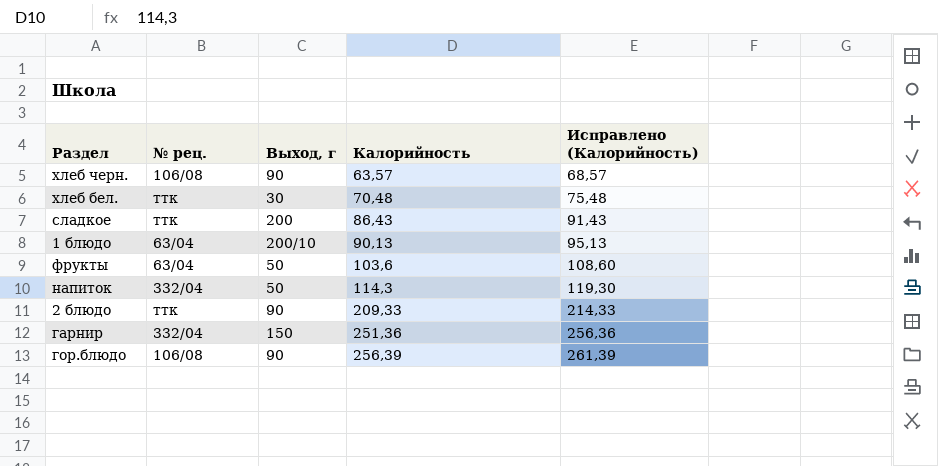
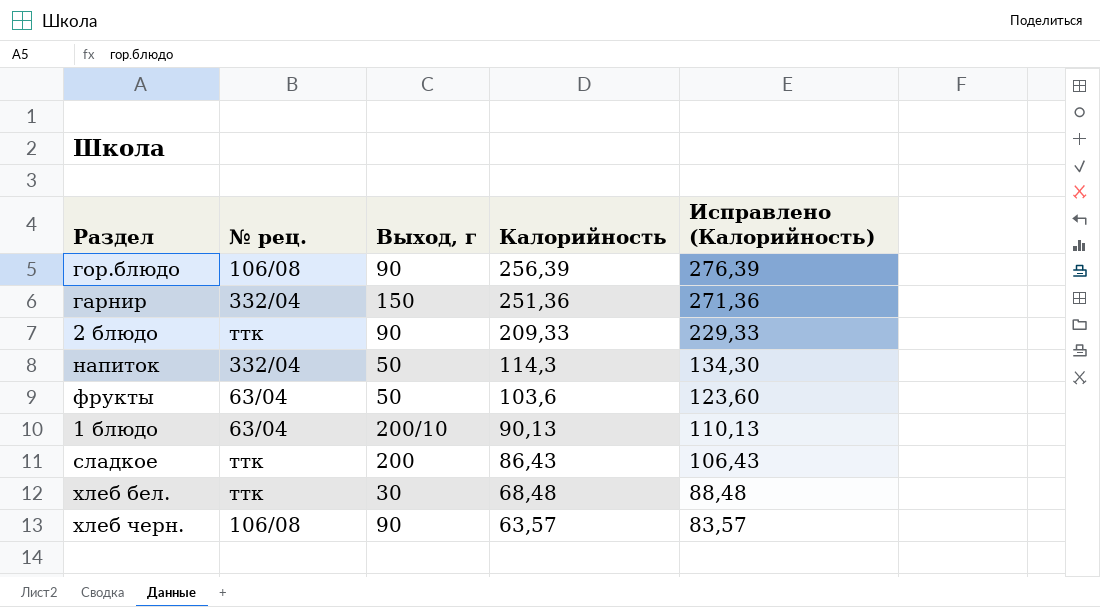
row order: Калорийность ascending -> Калорийность descending
column Исправлено (Калорийность) | formula: [Калорийность] + 5 -> [Калорийность] + 20
хлеб бел. | Калорийность: 70,48 -> 68,48

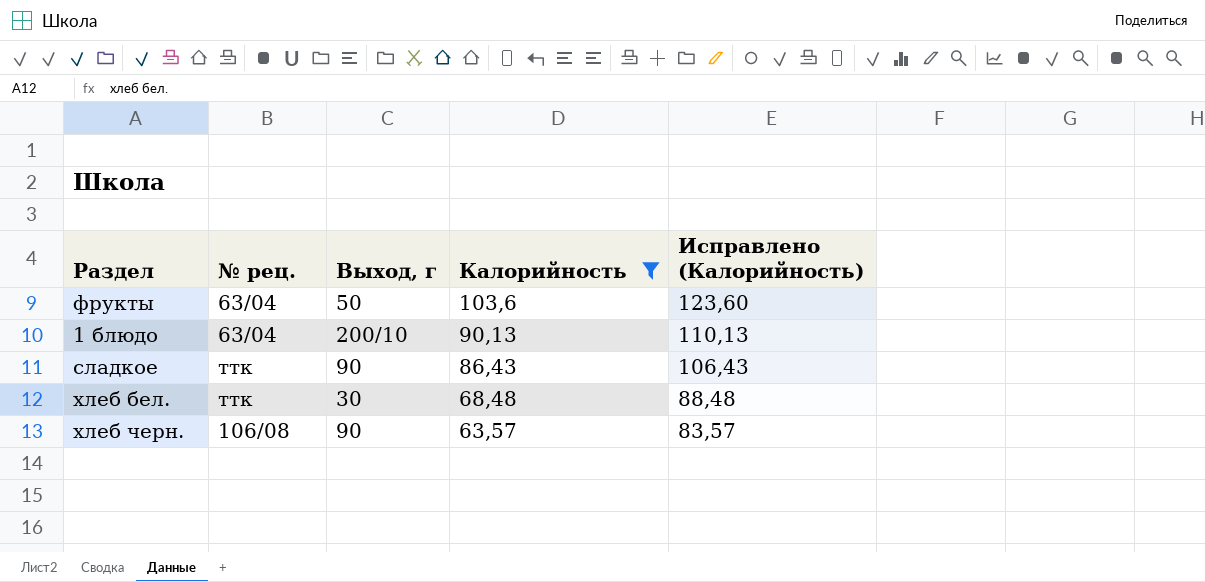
filter: none -> Калорийность <= 103,6
сладкое | Выход, г: 200 -> 90

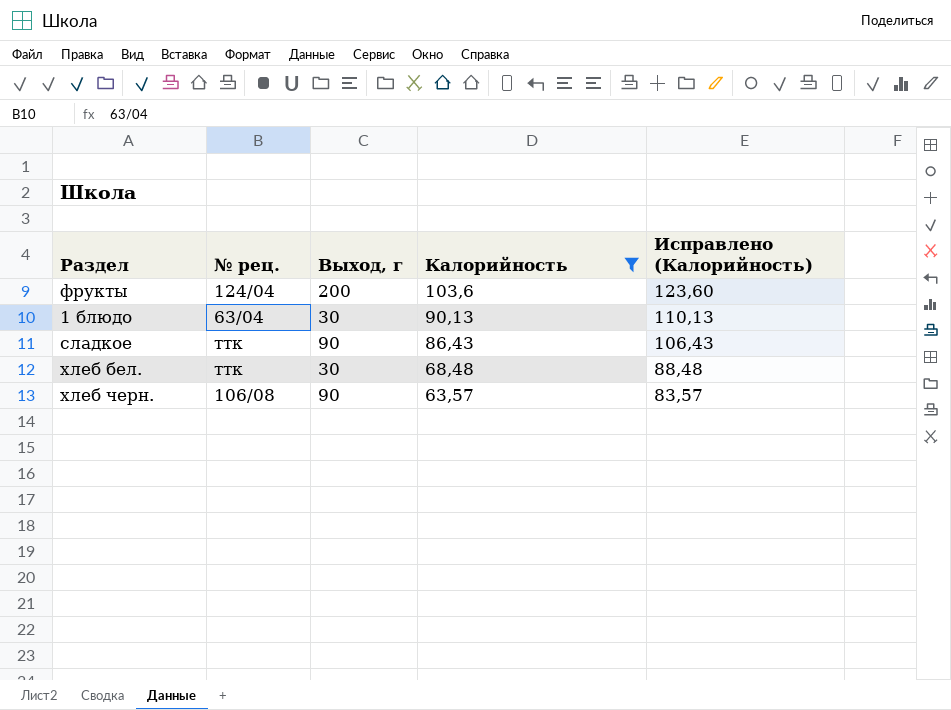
фрукты | № рец.: 63/04 -> 124/04
фрукты | Выход, г: 50 -> 200
1 блюдо | Выход, г: 200/10 -> 30

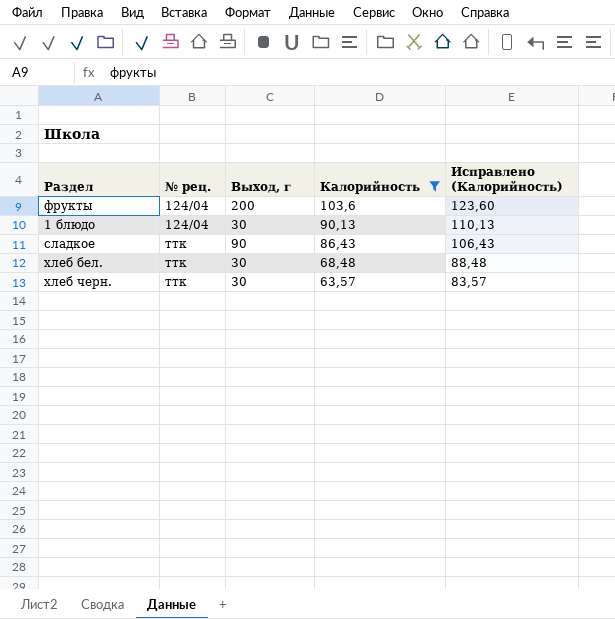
1 блюдо | № рец.: 63/04 -> 124/04
хлеб черн. | № рец.: 106/08 -> ттк
хлеб черн. | Выход, г: 90 -> 30

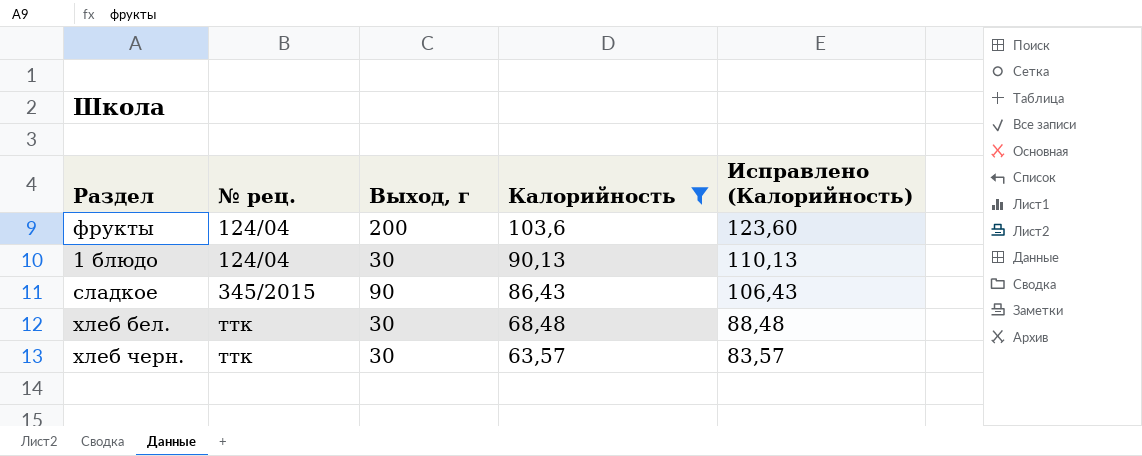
сладкое | № рец.: ттк -> 345/2015

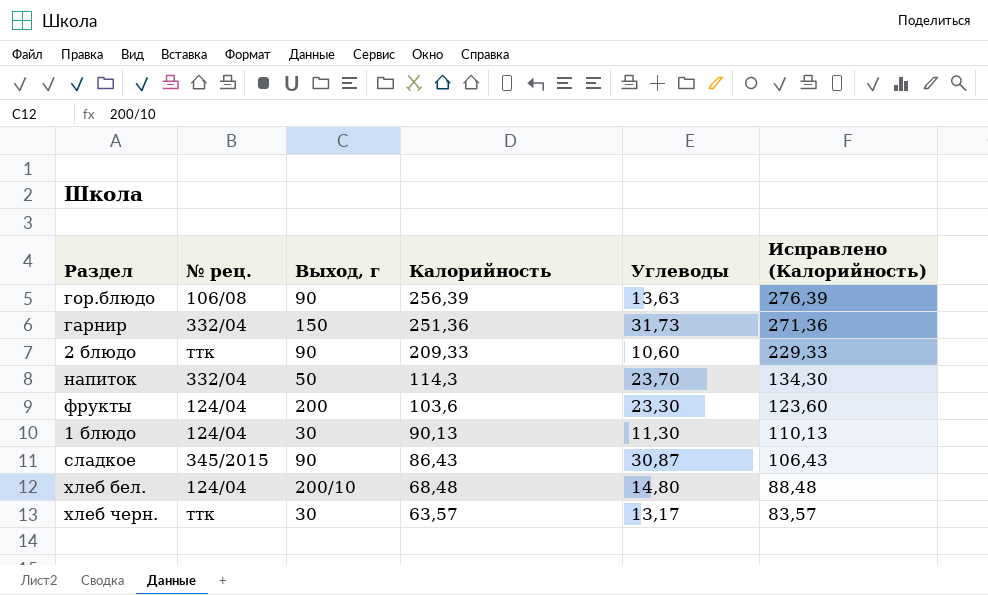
filter: Калорийность <= 103,6 -> none
column Углеводы | position: none -> 5
хлеб бел. | № рец.: ттк -> 124/04
хлеб бел. | Выход, г: 30 -> 200/10

